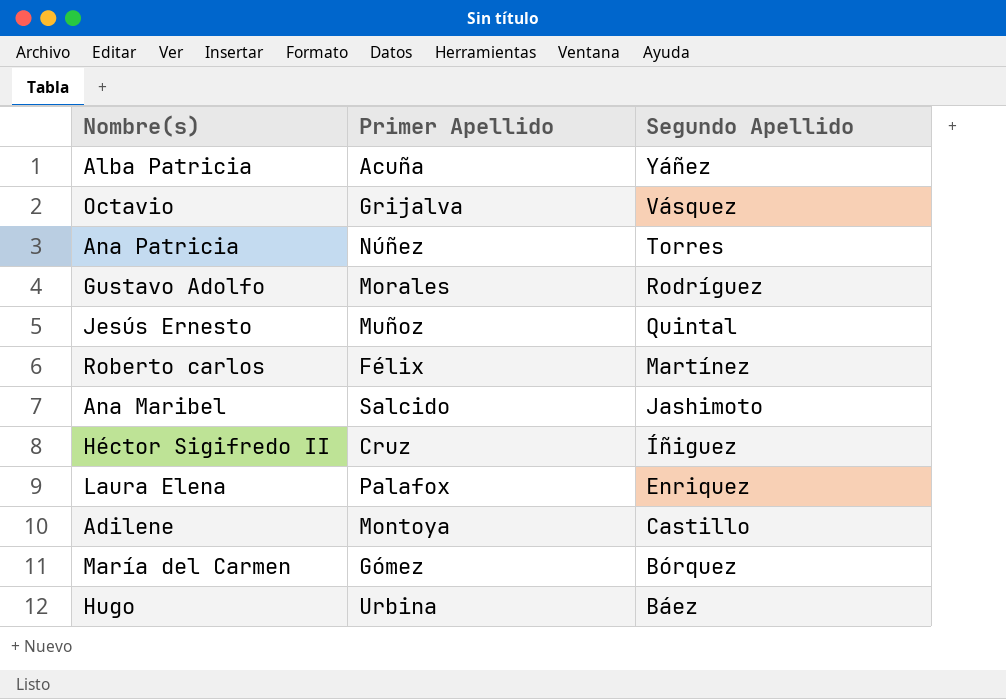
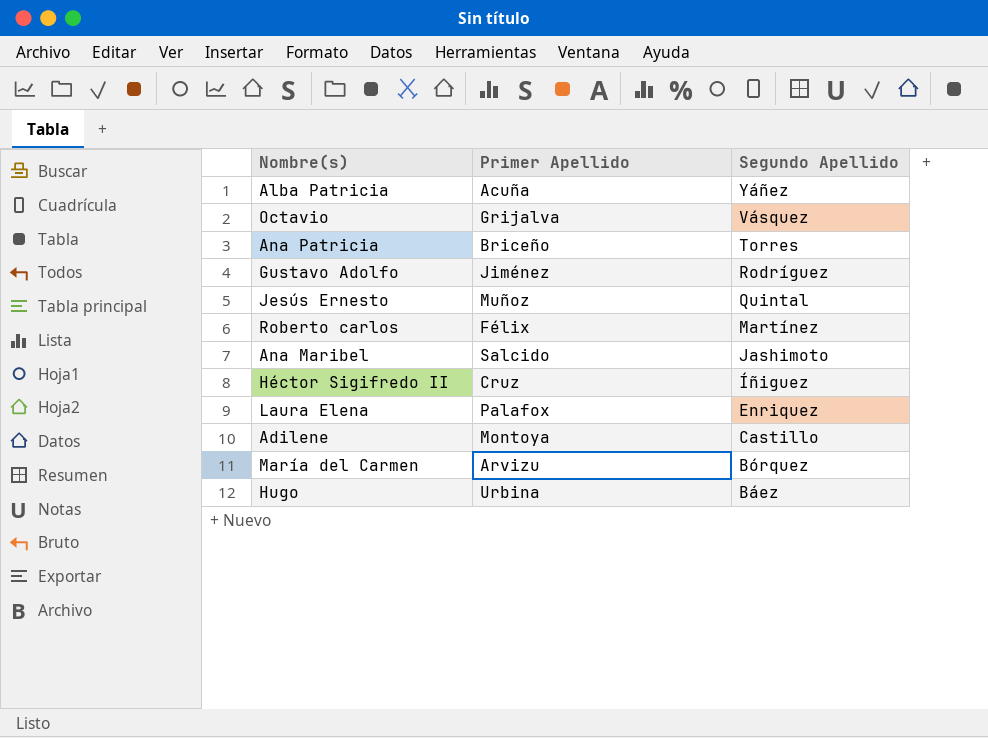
Ana Patricia | Primer Apellido: Núñez -> Briceño
Gustavo Adolfo | Primer Apellido: Morales -> Jiménez
María del Carmen | Primer Apellido: Gómez -> Arvizu

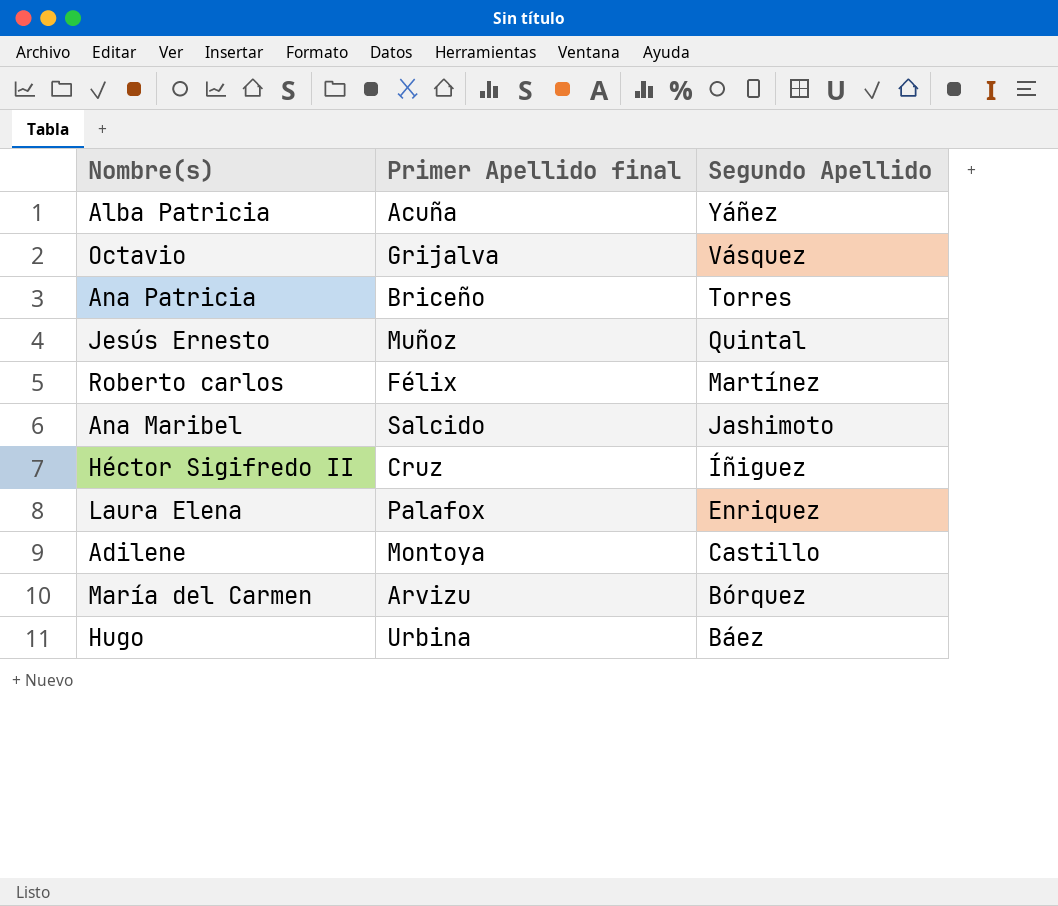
column name: Primer Apellido -> Primer Apellido final
row Gustavo Adolfo: Jiménez | Rodríguez -> none

